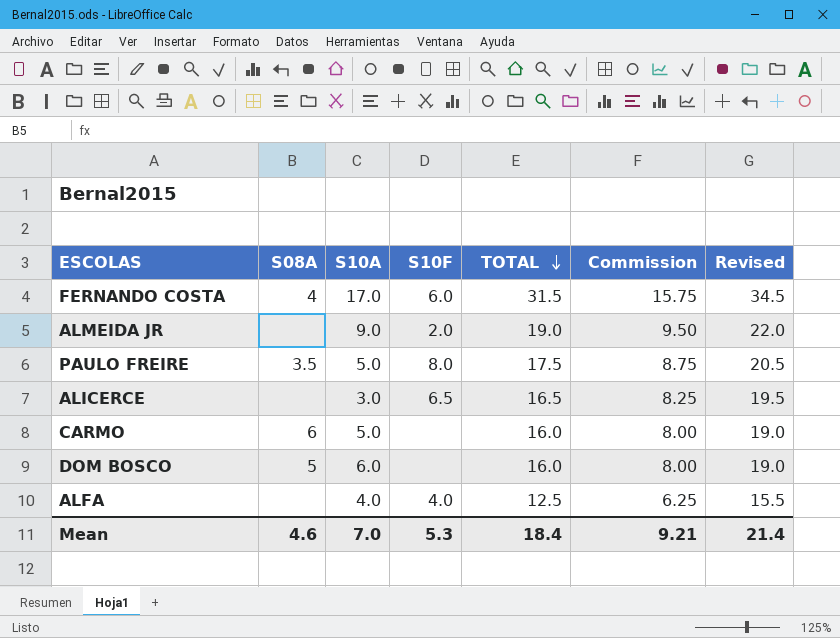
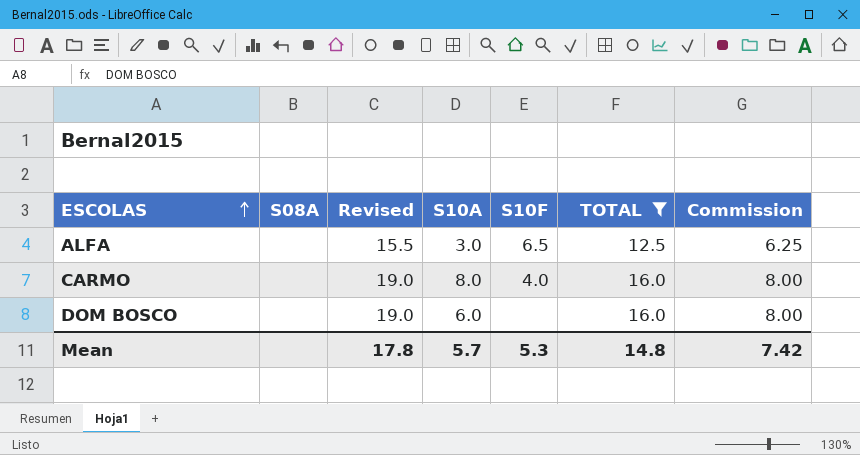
filter: none -> TOTAL <= 16.0
row order: TOTAL descending -> ESCOLAS ascending
column Revised | position: 7 -> 3
ALFA | S10A: 4.0 -> 3.0
ALFA | S10F: 4.0 -> 6.5
CARMO | S08A: 6 -> none
CARMO | S10A: 5.0 -> 8.0
CARMO | S10F: none -> 4.0
DOM BOSCO | S08A: 5 -> none
Mean | S08A: 4.6 -> none
Mean | Revised: 21.4 -> 17.8
Mean | S10A: 7.0 -> 5.7
Mean | TOTAL: 18.4 -> 14.8
Mean | Commission: 9.21 -> 7.42

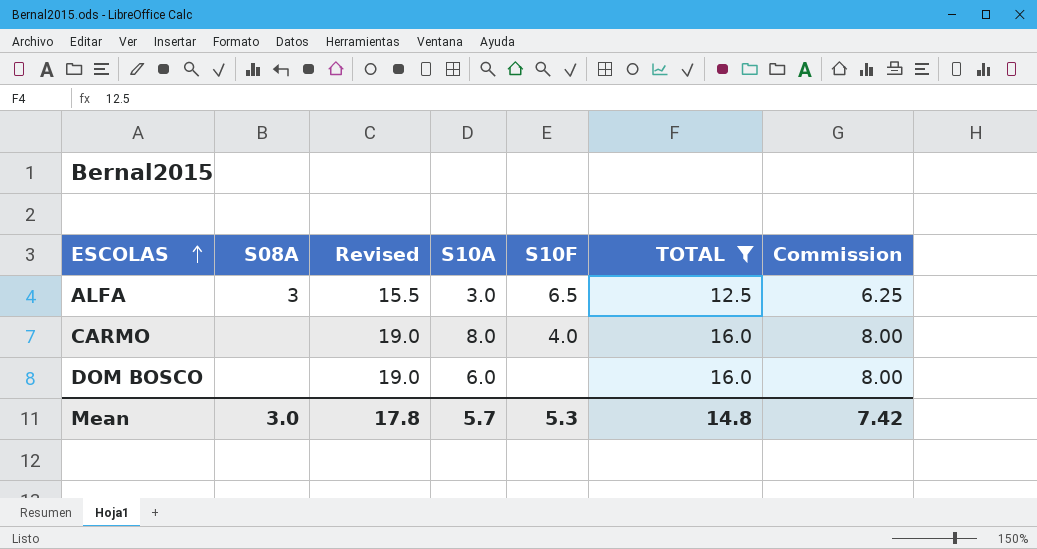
ALFA | S08A: none -> 3
Mean | S08A: none -> 3.0

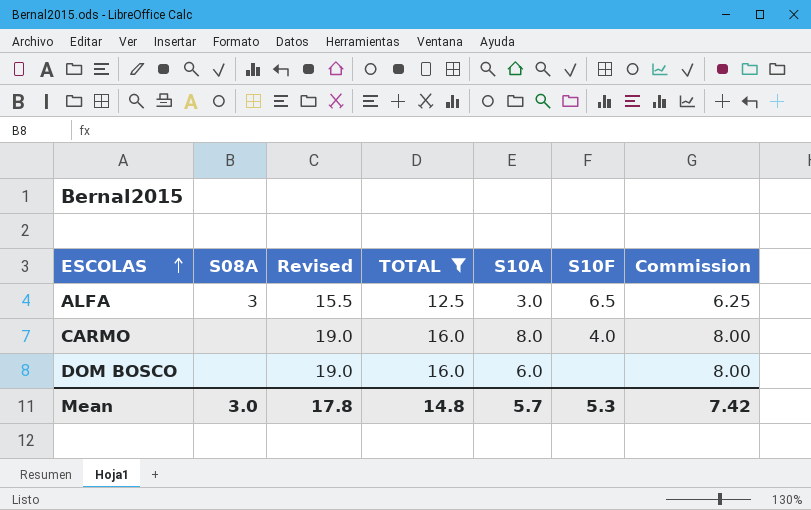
column TOTAL | position: 6 -> 4

